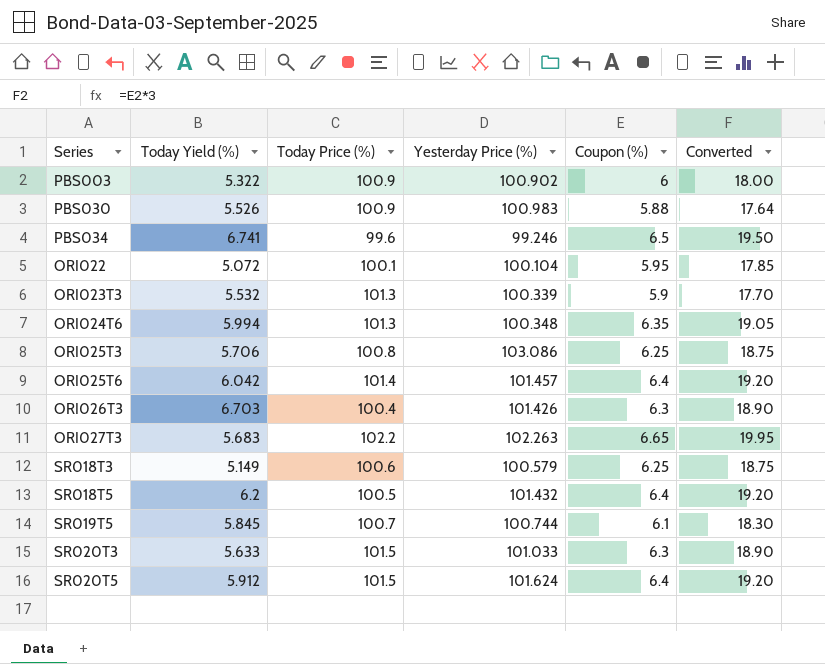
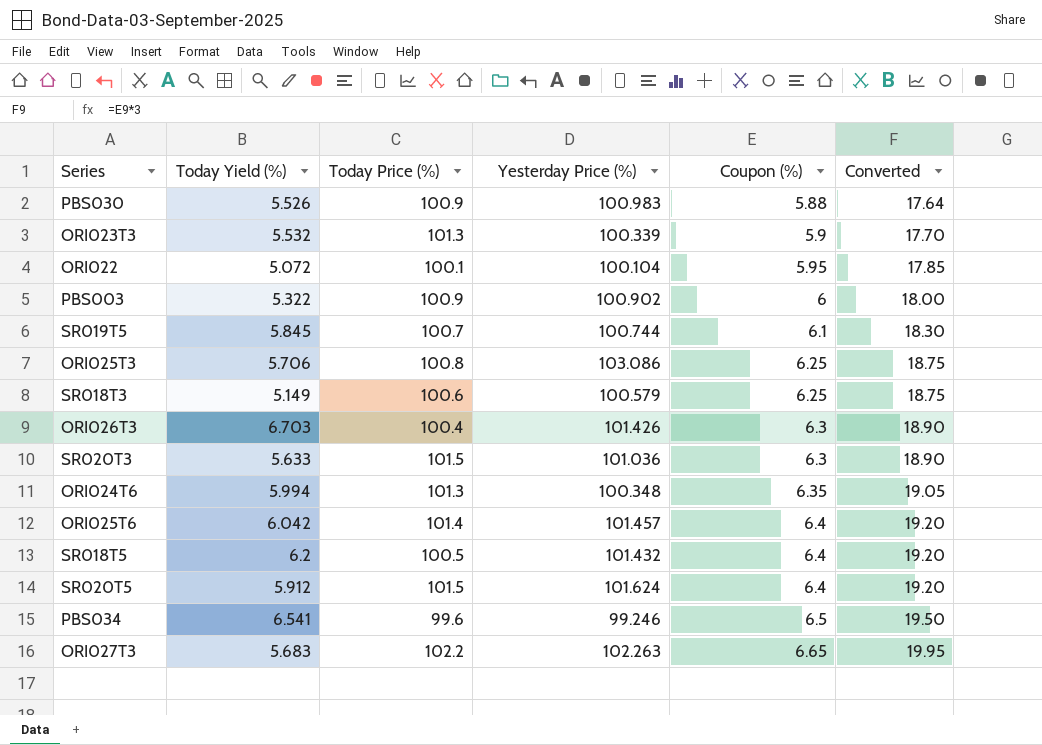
row order: none -> Coupon (%) ascending
SR020T3 | Yesterday Price (%): 101.033 -> 101.036
PBS034 | Today Yield (%): 6.741 -> 6.541

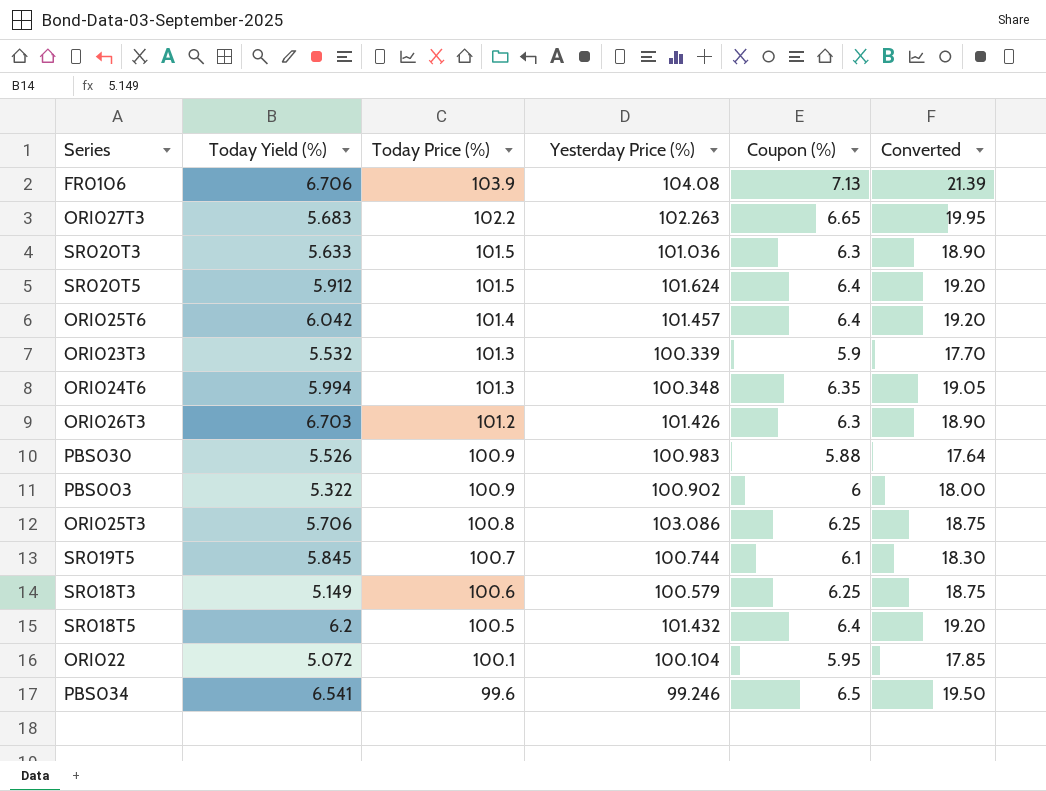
row order: Coupon (%) ascending -> Today Price (%) descending
row FR0106: none -> 6.706 | 103.9 | 104.08 | 7.13 | 21.39
ORI026T3 | Today Price (%): 100.4 -> 101.2

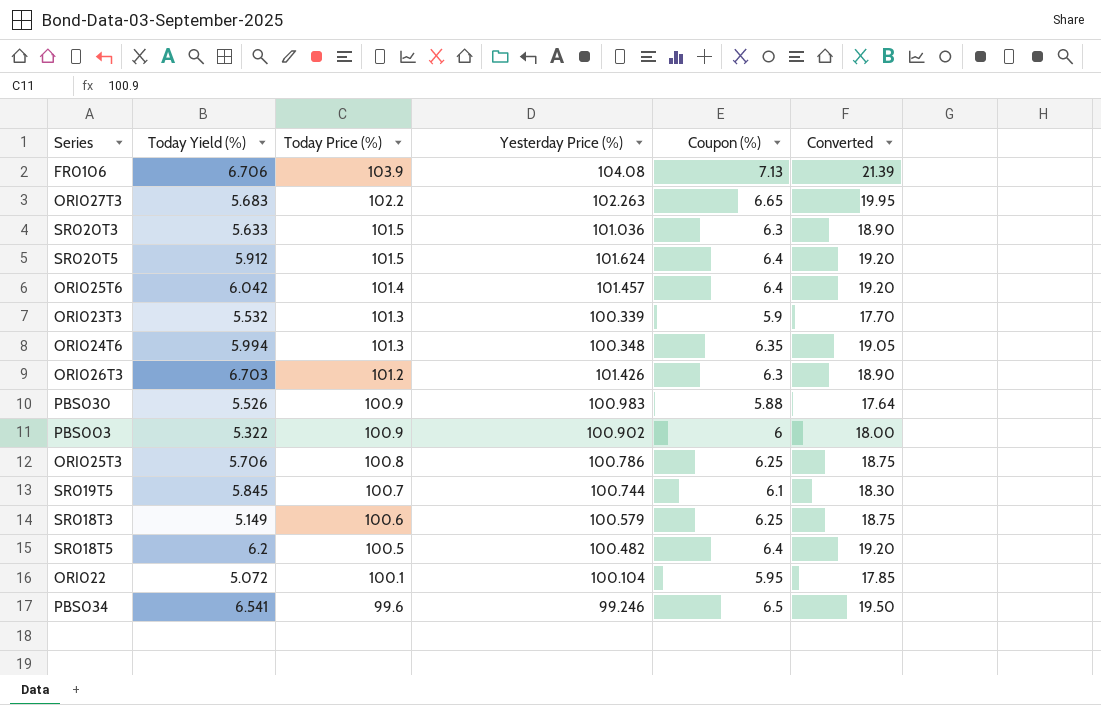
ORI025T3 | Yesterday Price (%): 103.086 -> 100.786
SR018T5 | Yesterday Price (%): 101.432 -> 100.482

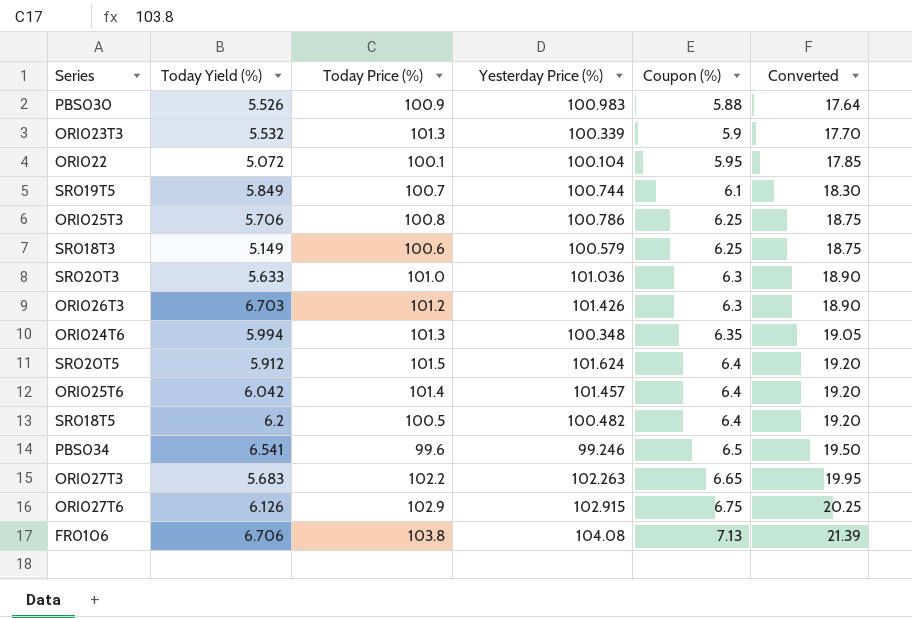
row order: Today Price (%) descending -> Coupon (%) ascending
row PBS003: 5.322 | 100.9 | 100.902 | 6 | 18.00 -> none
SR019T5 | Today Yield (%): 5.845 -> 5.849
SR020T3 | Today Price (%): 101.5 -> 101.0
row ORI027T6: none -> 6.126 | 102.9 | 102.915 | 6.75 | 20.25
FR0106 | Today Price (%): 103.9 -> 103.8

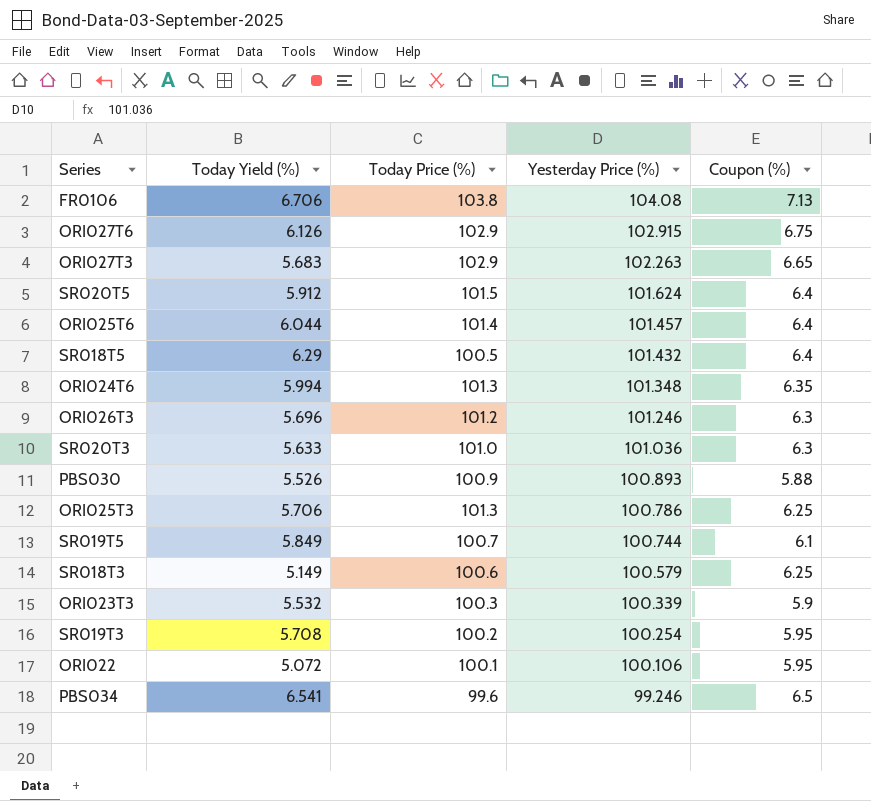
row order: Coupon (%) ascending -> Yesterday Price (%) descending
column Converted | formula: [Coupon (%)] * 3 -> none
ORI027T3 | Today Price (%): 102.2 -> 102.9
ORI025T6 | Today Yield (%): 6.042 -> 6.044
SR018T5 | Today Yield (%): 6.2 -> 6.29
SR018T5 | Yesterday Price (%): 100.482 -> 101.432
ORI024T6 | Yesterday Price (%): 100.348 -> 101.348
ORI026T3 | Today Yield (%): 6.703 -> 5.696
ORI026T3 | Yesterday Price (%): 101.426 -> 101.246
PBS030 | Yesterday Price (%): 100.983 -> 100.893
ORI025T3 | Today Price (%): 100.8 -> 101.3
ORI023T3 | Today Price (%): 101.3 -> 100.3
row SR019T3: none -> 5.708 | 100.2 | 100.254 | 5.95
ORI022 | Yesterday Price (%): 100.104 -> 100.106

